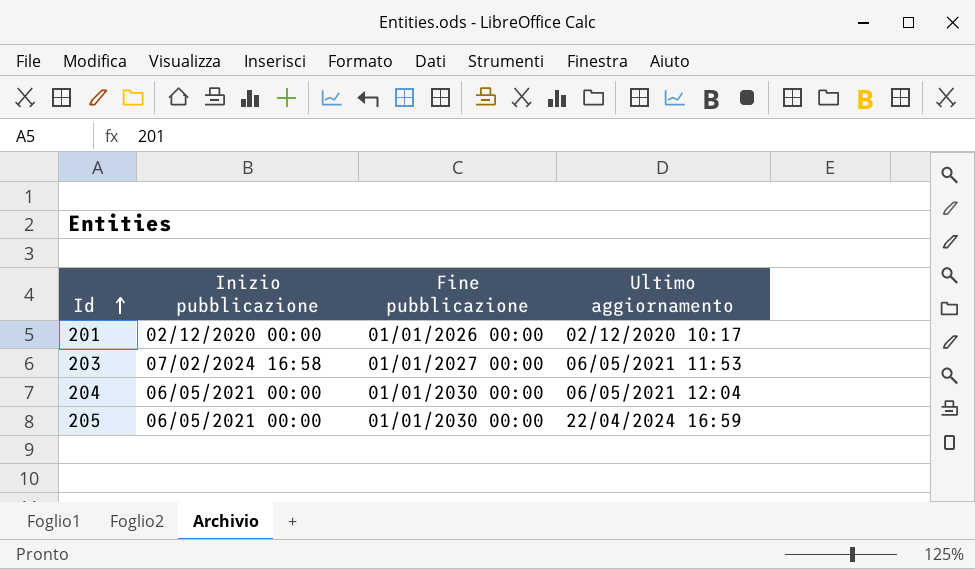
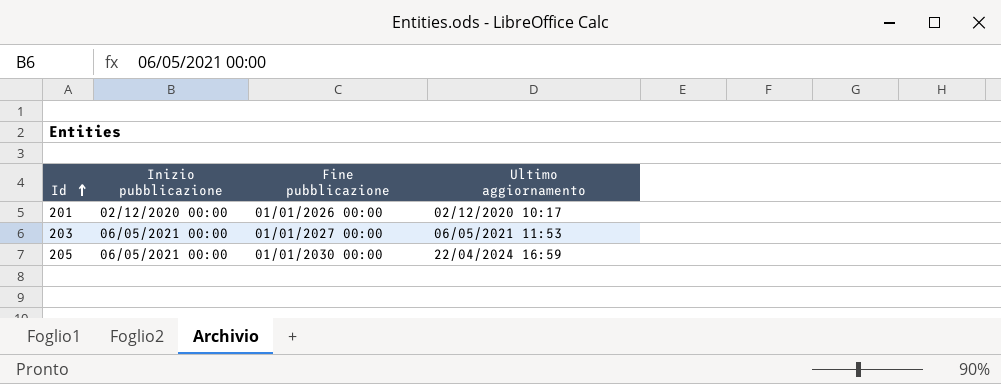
row 204: 06/05/2021 00:00 | 01/01/2030 00:00 | 06/05/2021 12:04 -> none
203 | Inizio pubblicazione: 07/02/2024 16:58 -> 06/05/2021 00:00

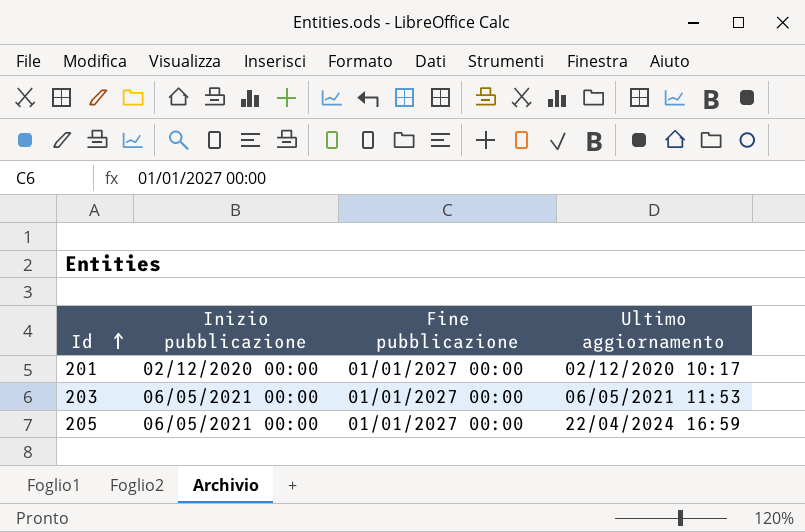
201 | Fine pubblicazione: 01/01/2026 00:00 -> 01/01/2027 00:00
205 | Fine pubblicazione: 01/01/2030 00:00 -> 01/01/2027 00:00

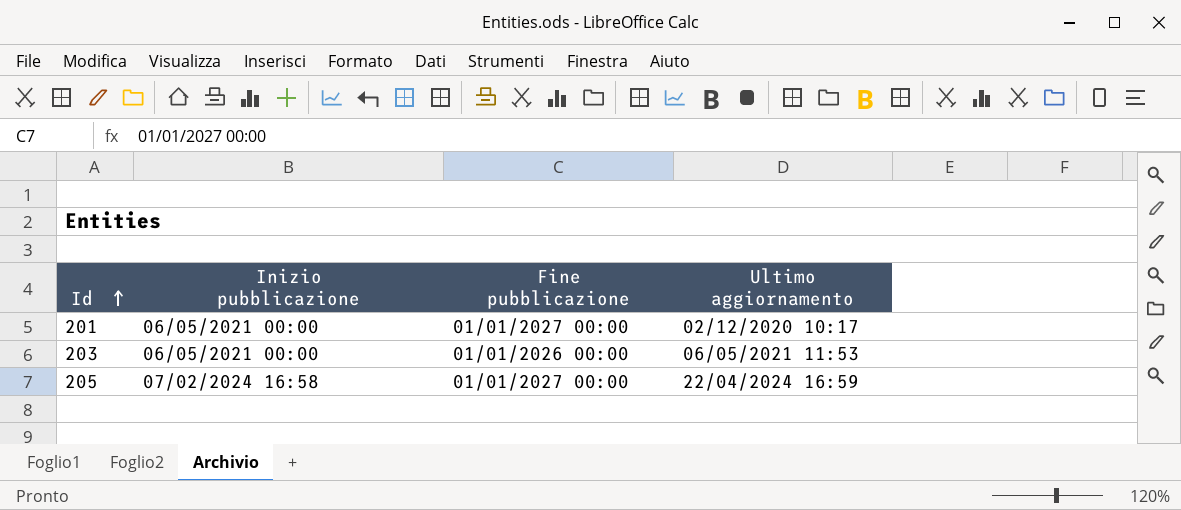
201 | Inizio pubblicazione: 02/12/2020 00:00 -> 06/05/2021 00:00
203 | Fine pubblicazione: 01/01/2027 00:00 -> 01/01/2026 00:00
205 | Inizio pubblicazione: 06/05/2021 00:00 -> 07/02/2024 16:58

